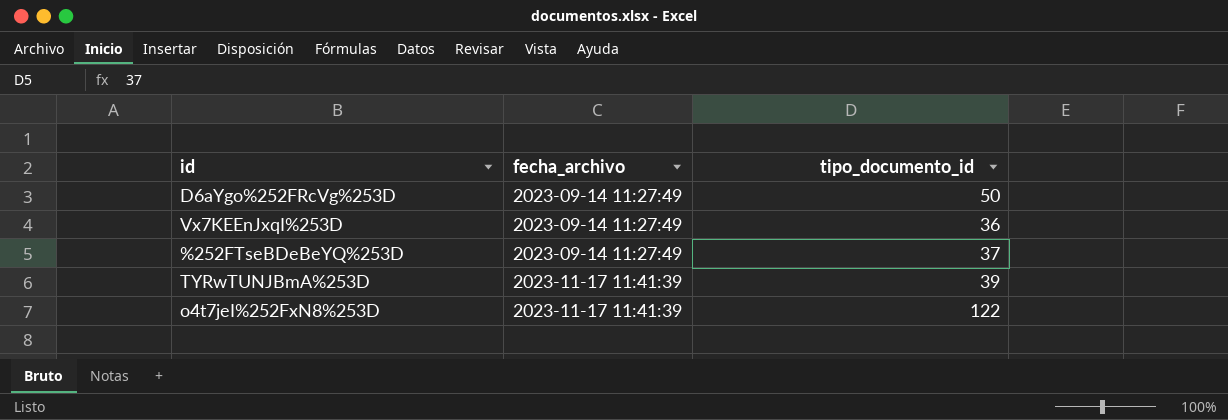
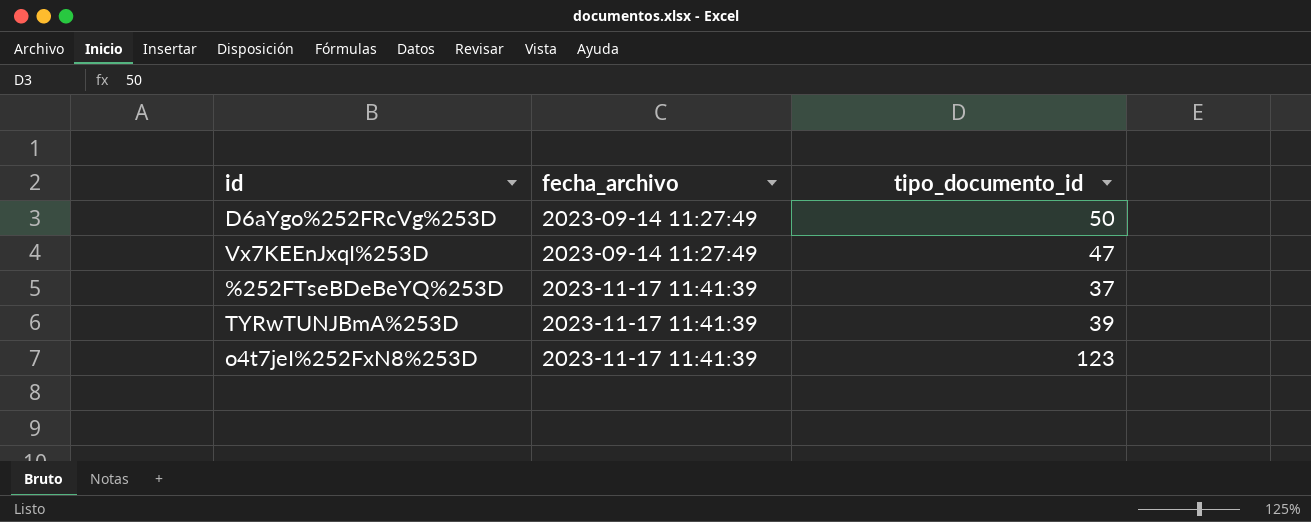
Vx7KEEnJxqI%253D | tipo_documento_id: 36 -> 47
%252FTseBDeBeYQ%253D | fecha_archivo: 2023-09-14 11:27:49 -> 2023-11-17 11:41:39
o4t7jeI%252FxN8%253D | tipo_documento_id: 122 -> 123

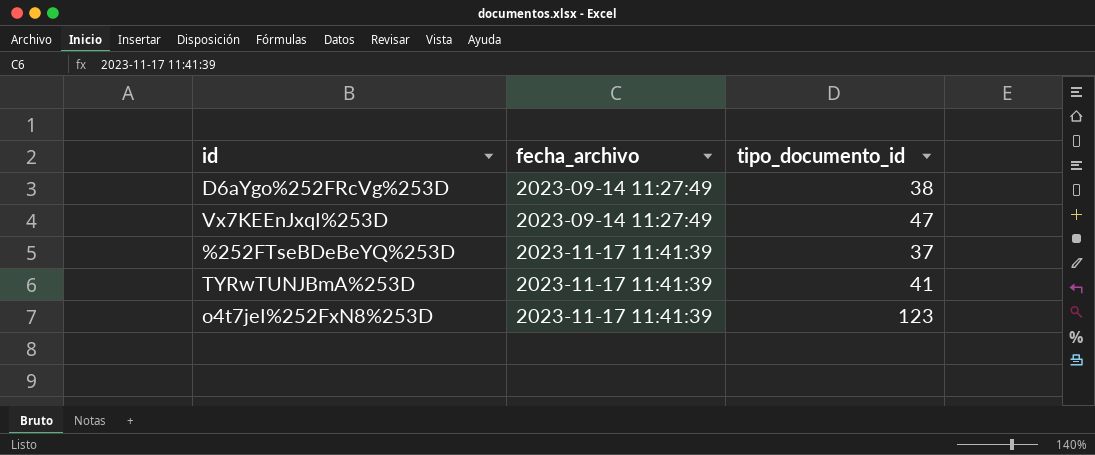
D6aYgo%252FRcVg%253D | tipo_documento_id: 50 -> 38
TYRwTUNJBmA%253D | tipo_documento_id: 39 -> 41

